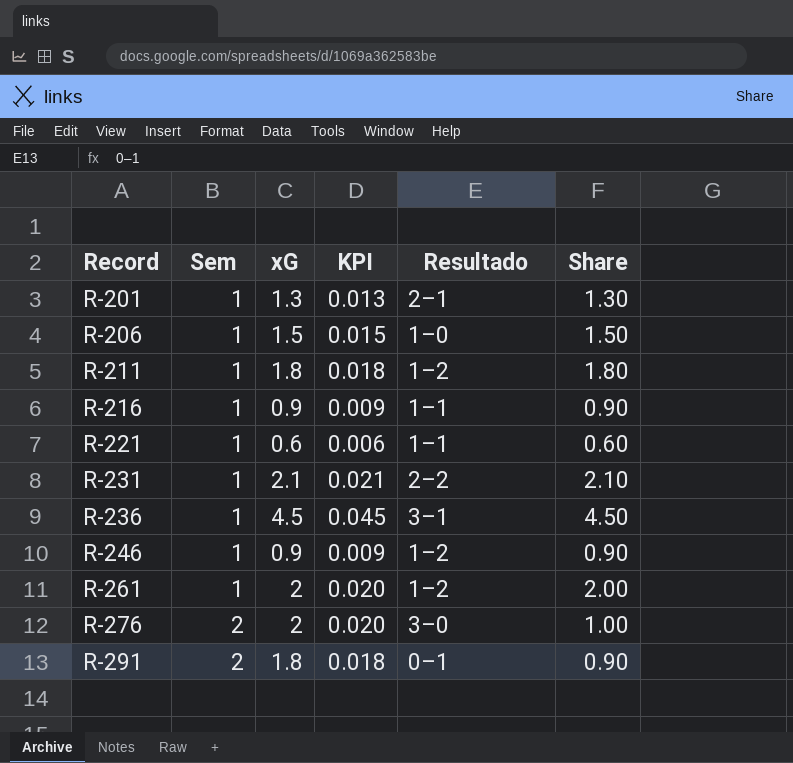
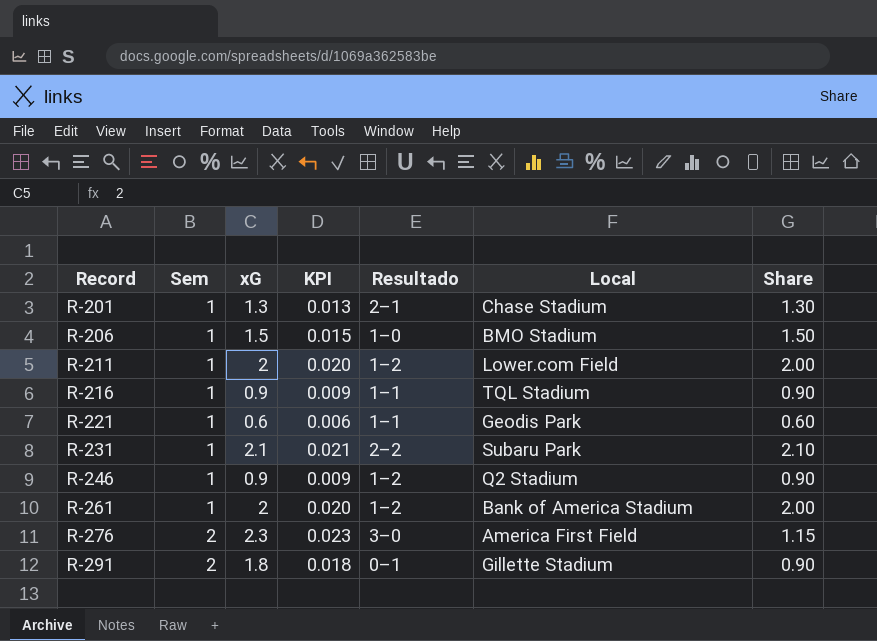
column Local | position: none -> 6
row R-236: 1 | 4.5 | 0.045 | 3–1 | 4.50 -> none
R-211 | xG: 1.8 -> 2
R-211 | KPI: 0.018 -> 0.020
R-211 | Share: 1.80 -> 2.00
R-276 | xG: 2 -> 2.3
R-276 | KPI: 0.020 -> 0.023
R-276 | Share: 1.00 -> 1.15

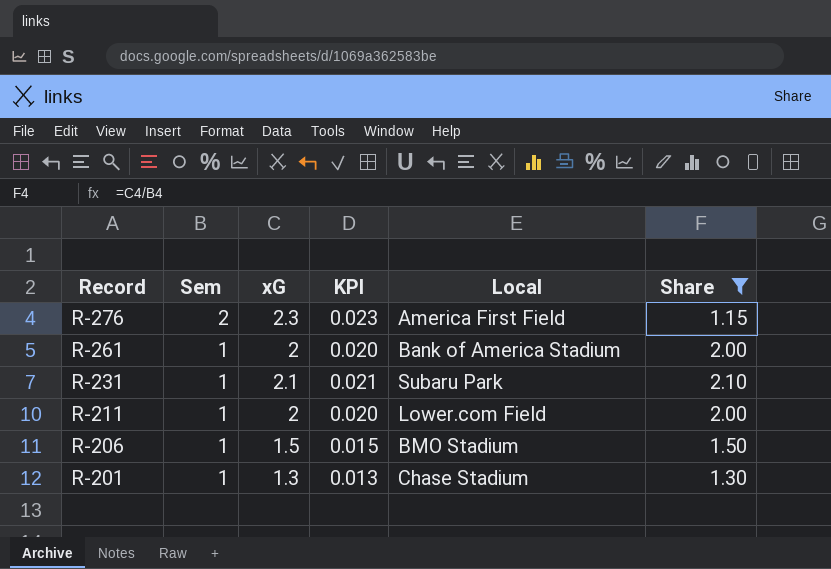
filter: none -> Share >= 1.15
row order: Record ascending -> Record descending
column Resultado | position: 5 -> none

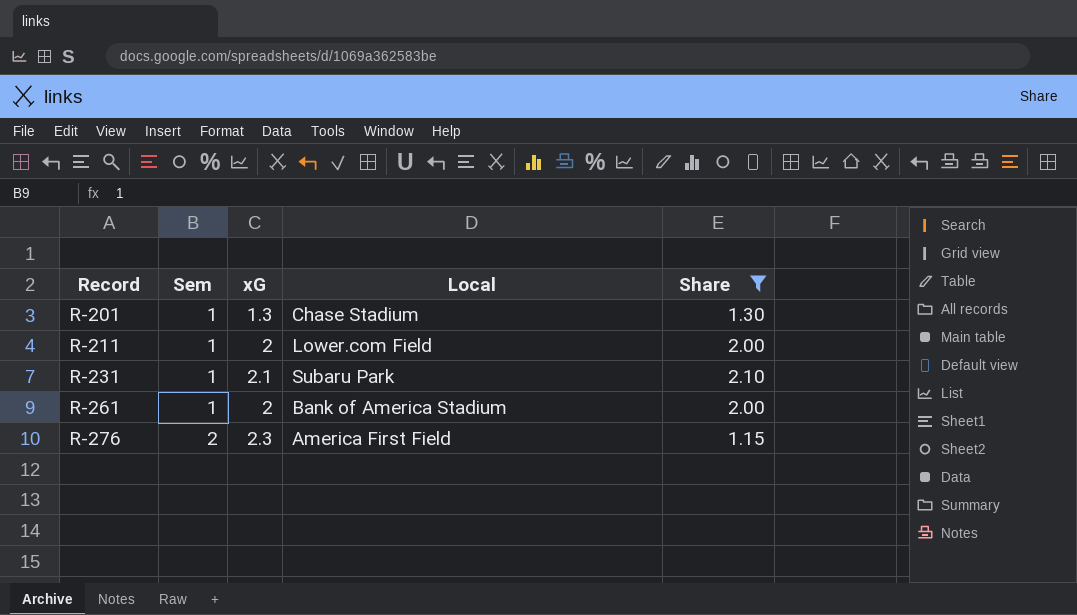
row order: Record descending -> Record ascending
column KPI | formula: [xG] * 0.01 -> none
row R-206: 1 | 1.5 | 0.015 | BMO Stadium | 1.50 -> none

